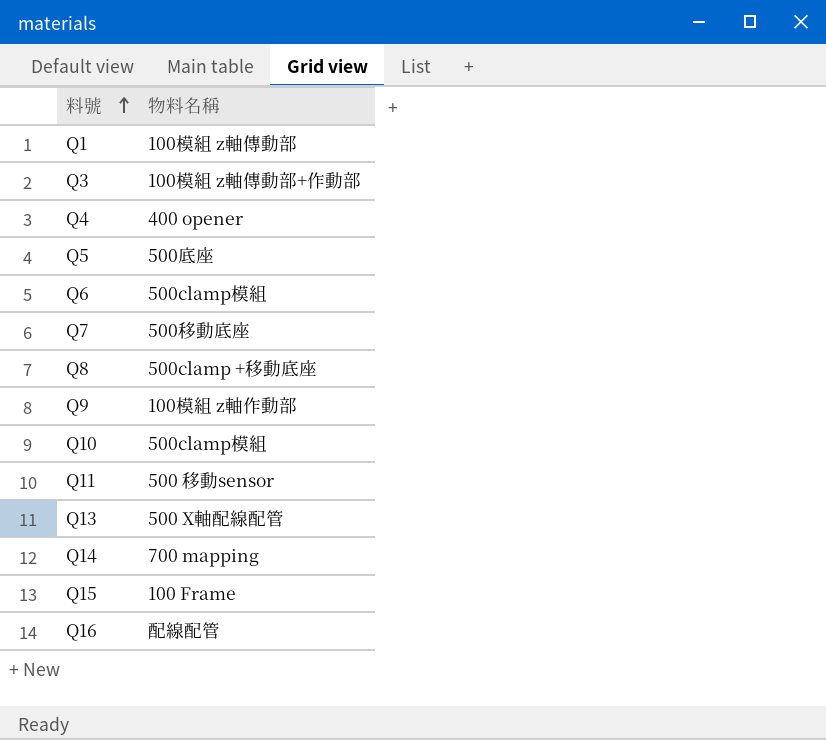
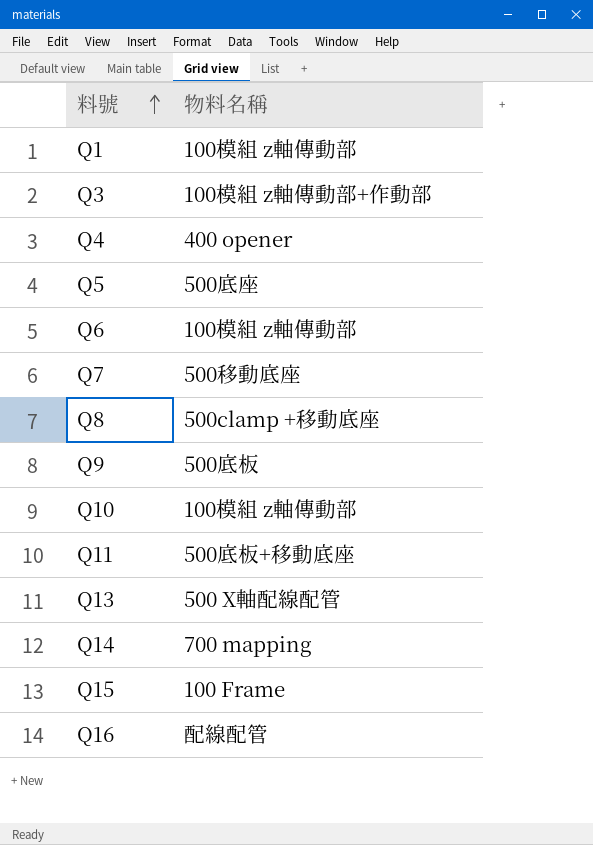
Q6 | 物料名稱: 500clamp模組 -> 100模組 z軸傳動部
Q9 | 物料名稱: 100模組 z軸作動部 -> 500底板
Q10 | 物料名稱: 500clamp模組 -> 100模組 z軸傳動部
Q11 | 物料名稱: 500 移動sensor -> 500底板+移動底座

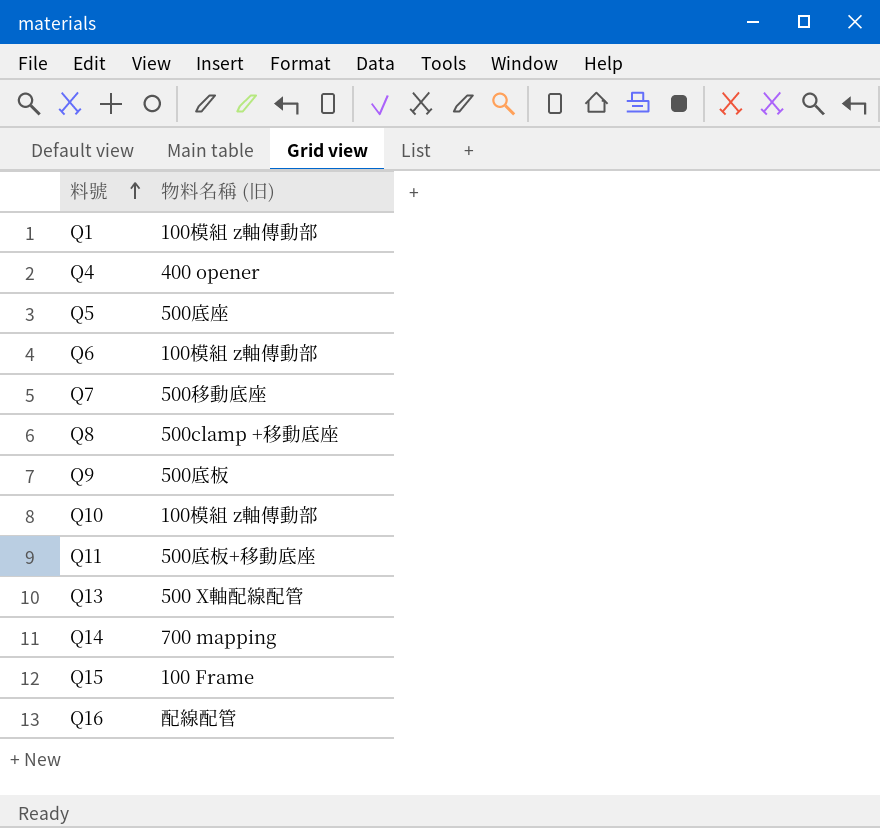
column name: 物料名稱 -> 物料名稱 (旧)
row Q3: 100模組 z軸傳動部+作動部 -> none

